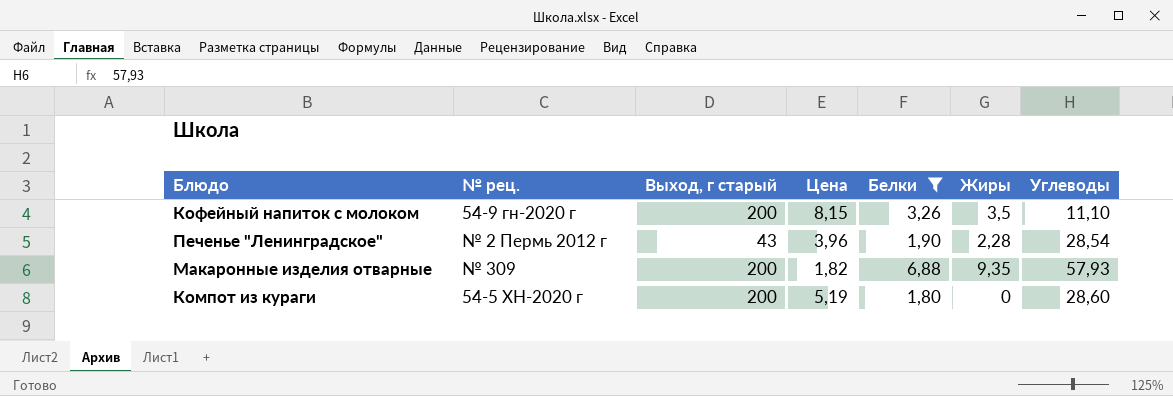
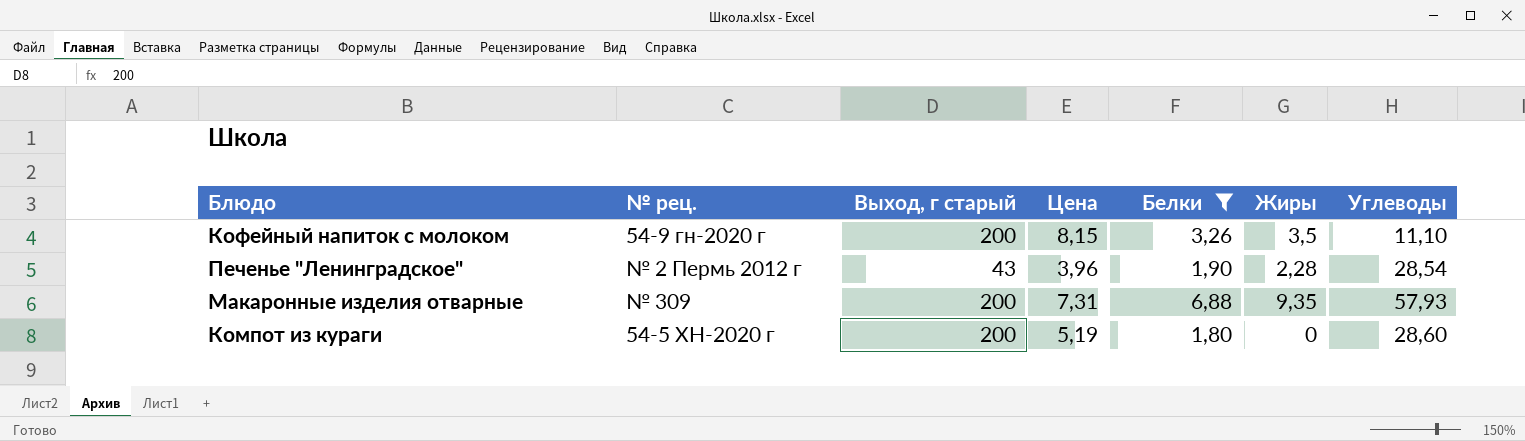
Макаронные изделия отварные | Цена: 1,82 -> 7,31

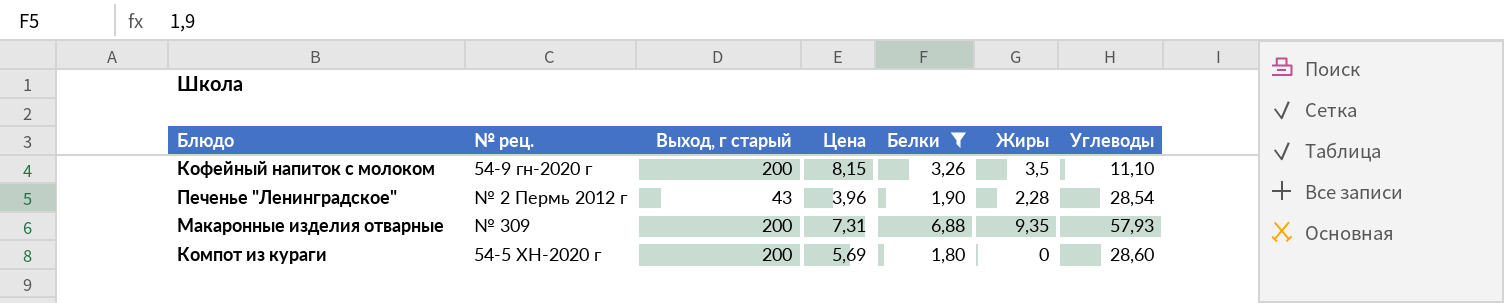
Компот из кураги | Цена: 5,19 -> 5,69

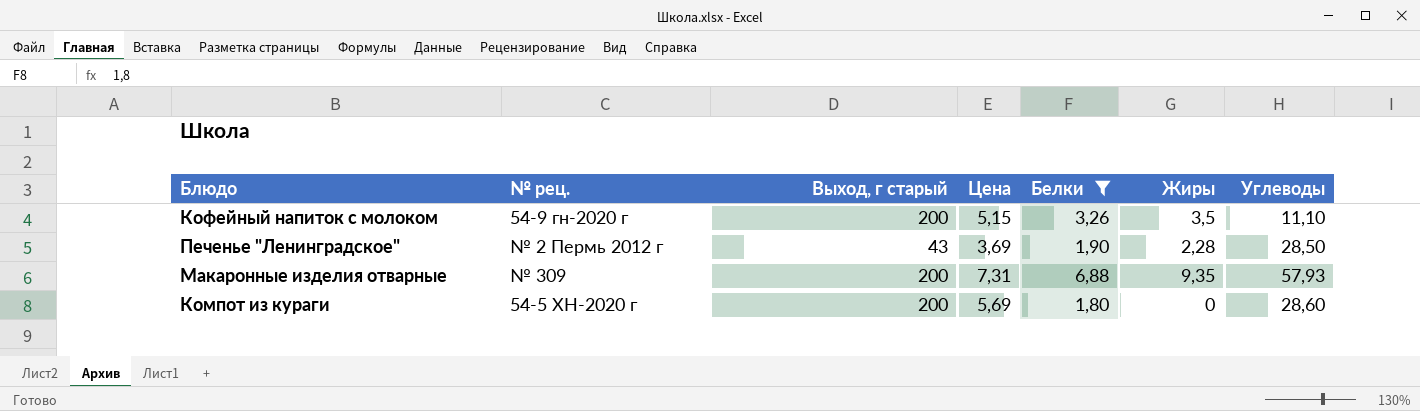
Кофейный напиток с молоком | Цена: 8,15 -> 5,15
Печенье "Ленинградское" | Цена: 3,96 -> 3,69
Печенье "Ленинградское" | Углеводы: 28,54 -> 28,50

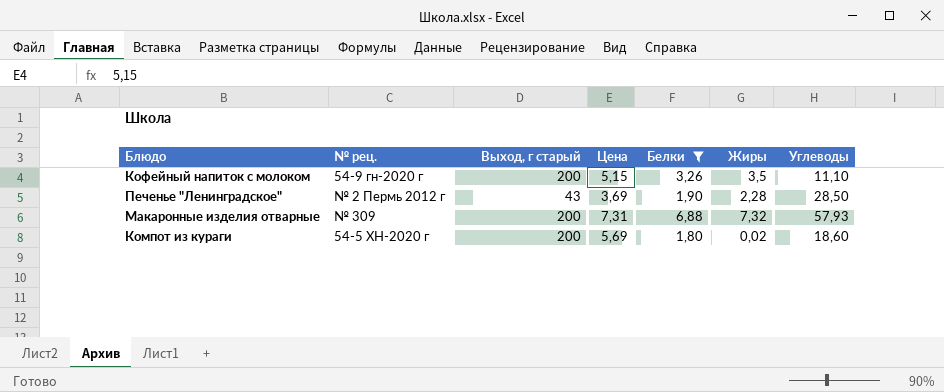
Макаронные изделия отварные | Жиры: 9,35 -> 7,32
Компот из кураги | Жиры: 0 -> 0,02
Компот из кураги | Углеводы: 28,60 -> 18,60

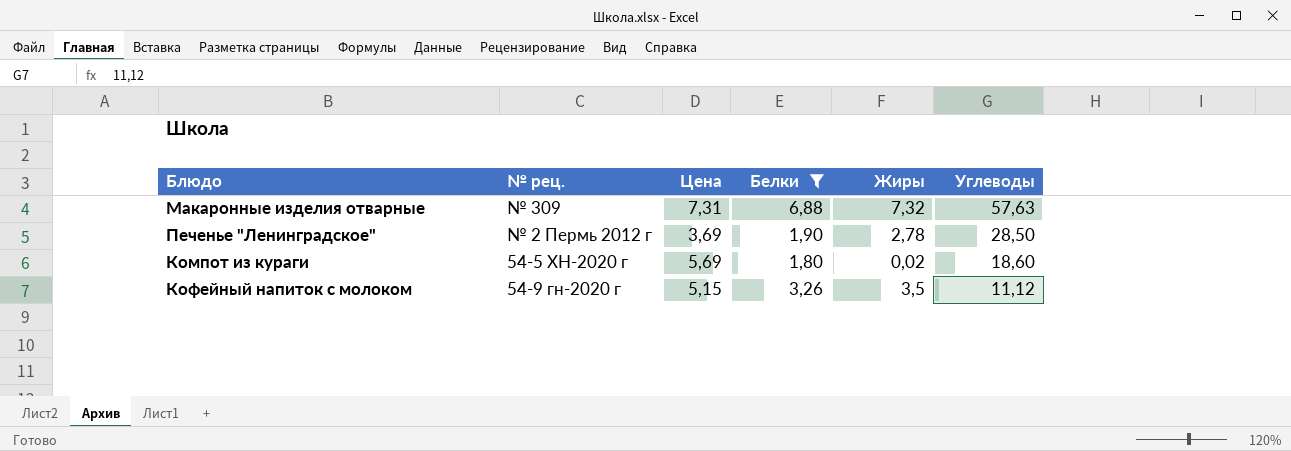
row order: none -> Углеводы descending
column Выход, г старый | position: 3 -> none
Макаронные изделия отварные | Углеводы: 57,93 -> 57,63
Печенье "Ленинградское" | Жиры: 2,28 -> 2,78
Кофейный напиток с молоком | Углеводы: 11,10 -> 11,12

